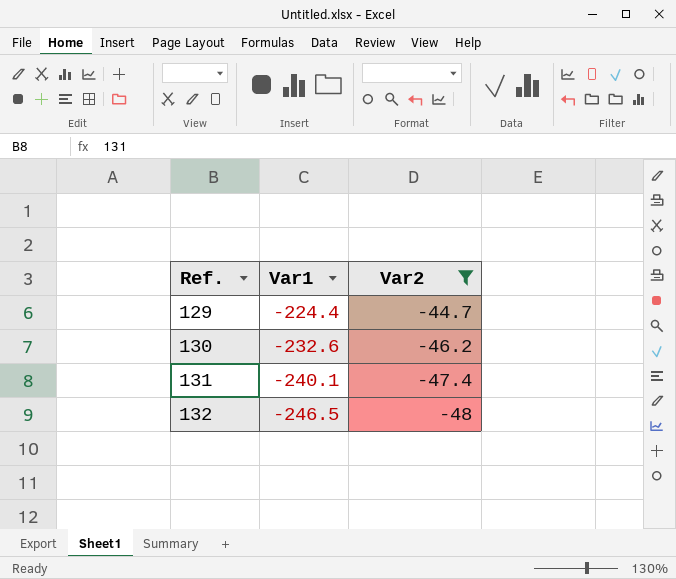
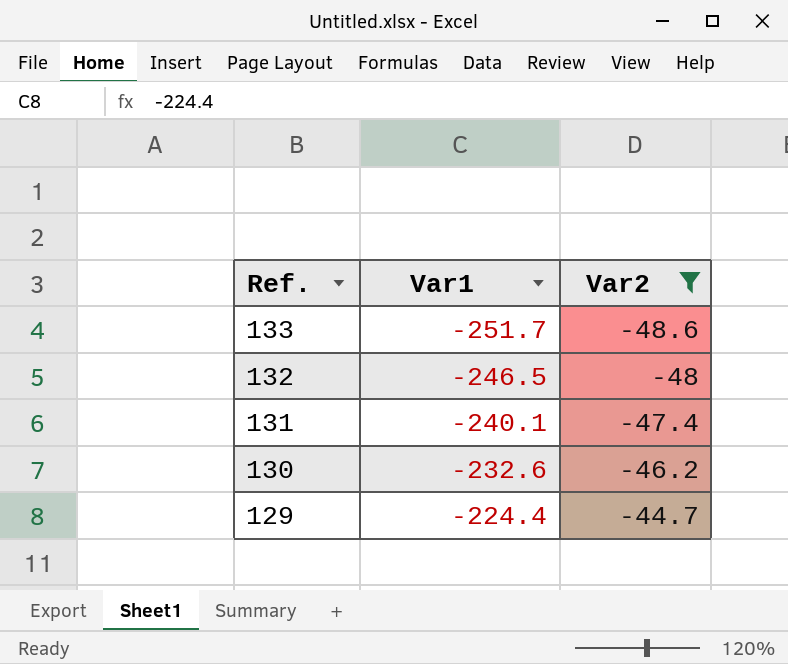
row order: Ref. ascending -> Ref. descending
row 133: none -> -251.7 | -48.6

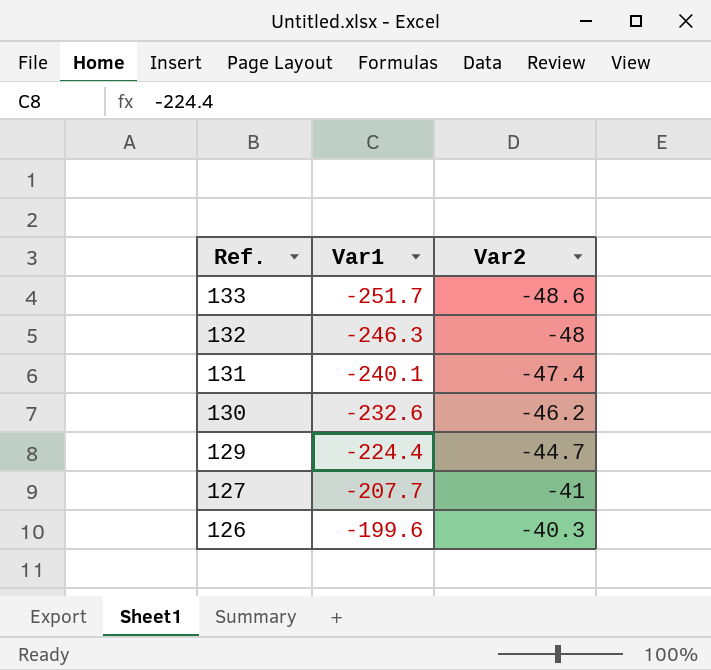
filter: Var2 <= -44.7 -> none
132 | Var1: -246.5 -> -246.3

